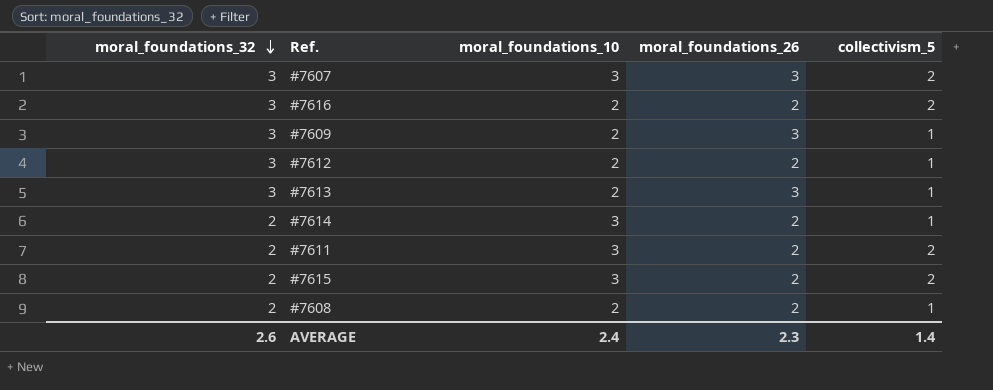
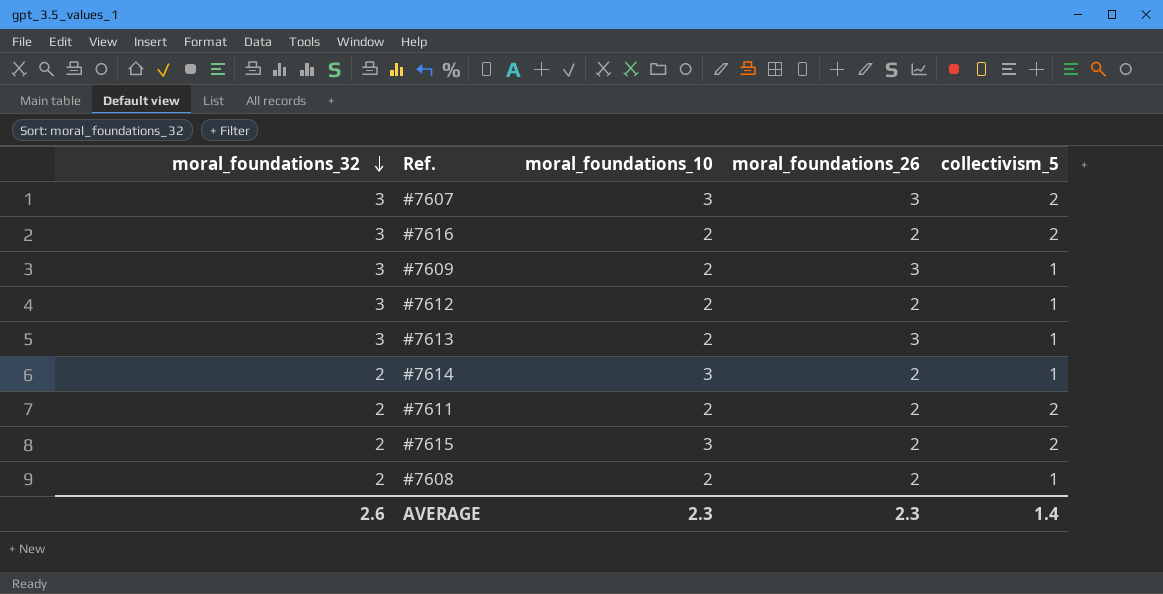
#7611 | moral_foundations_10: 3 -> 2
AVERAGE | moral_foundations_10: 2.4 -> 2.3

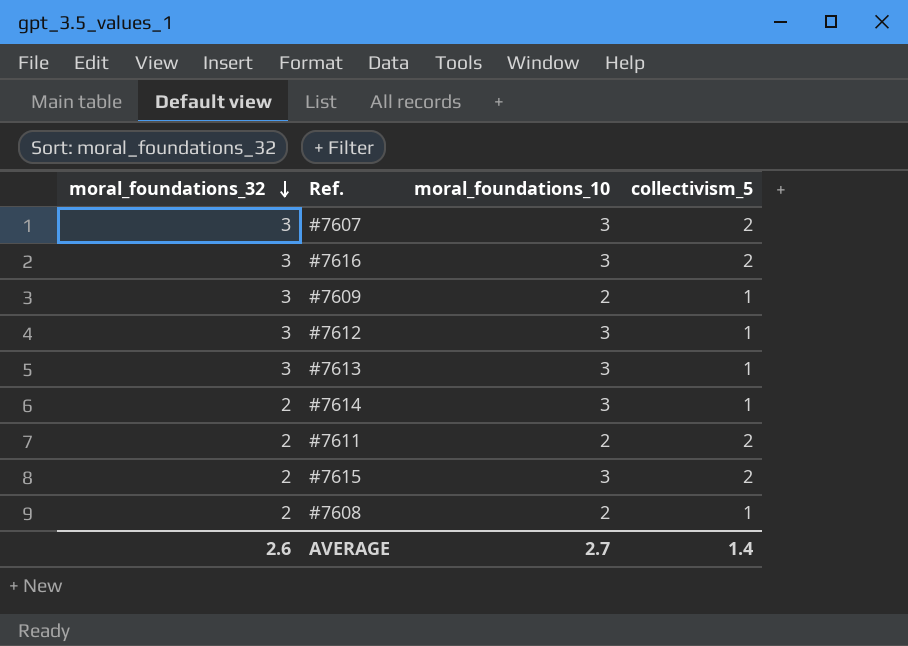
column moral_foundations_26 | position: 4 -> none
#7616 | moral_foundations_10: 2 -> 3
#7612 | moral_foundations_10: 2 -> 3
#7613 | moral_foundations_10: 2 -> 3
AVERAGE | moral_foundations_10: 2.3 -> 2.7

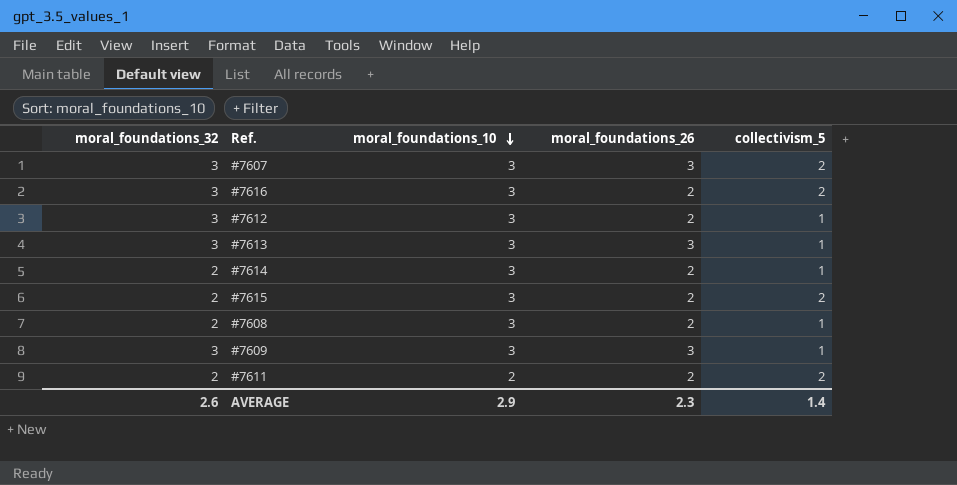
row order: moral_foundations_32 descending -> moral_foundations_10 descending
column moral_foundations_26 | position: none -> 4
#7608 | moral_foundations_10: 2 -> 3
#7609 | moral_foundations_10: 2 -> 3
AVERAGE | moral_foundations_10: 2.7 -> 2.9

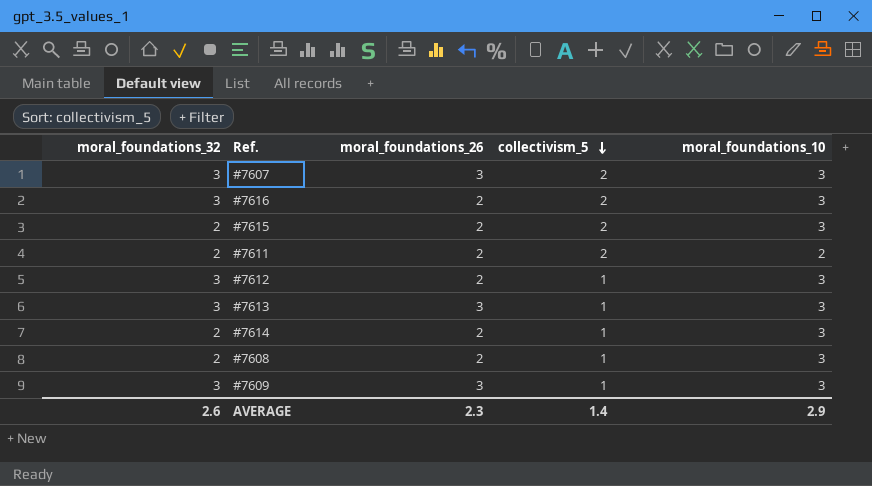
row order: moral_foundations_10 descending -> collectivism_5 descending
column moral_foundations_10 | position: 3 -> 5

